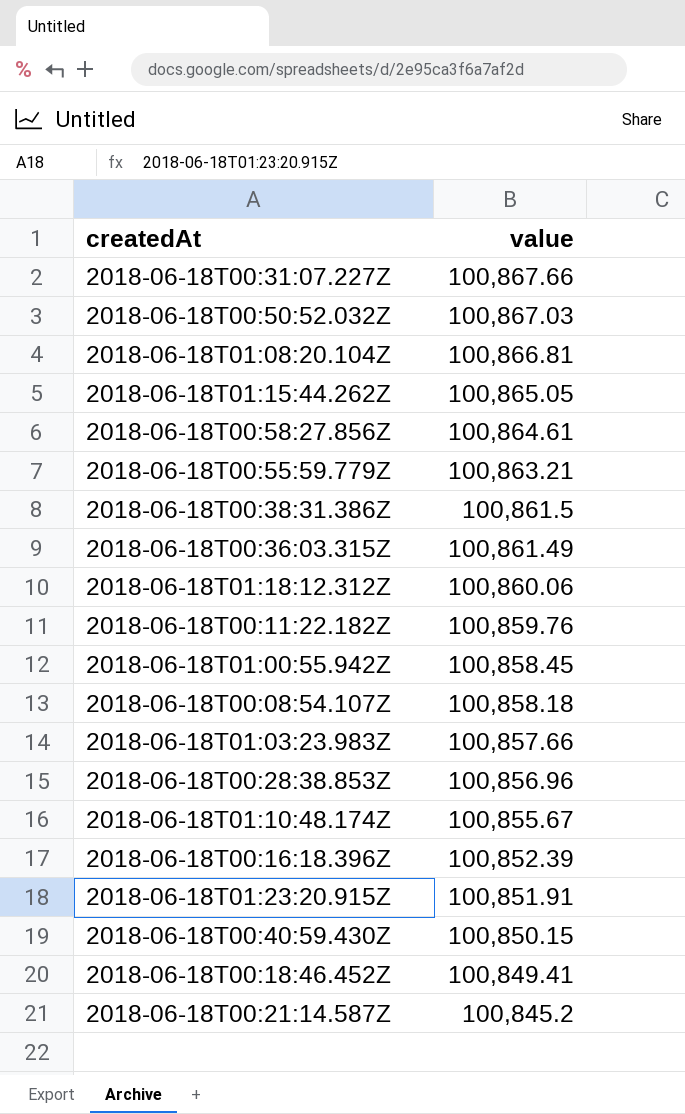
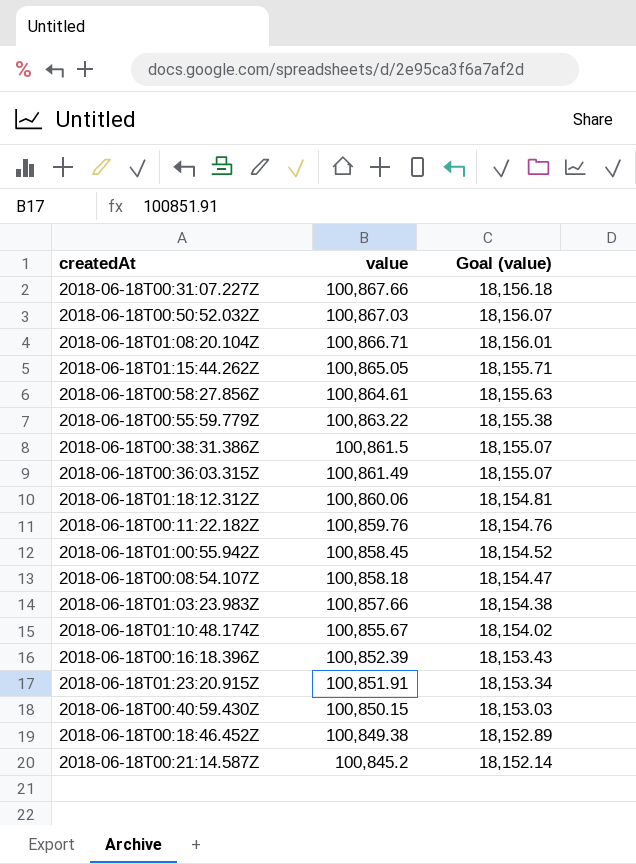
column Goal (value) | formula: none -> [value] * 0.18
row 2018-06-18T00:28:38.853Z: 100,856.96 -> none
2018-06-18T01:08:20.104Z | value: 100,866.81 -> 100,866.71
2018-06-18T00:55:59.779Z | value: 100,863.21 -> 100,863.22
2018-06-18T00:18:46.452Z | value: 100,849.41 -> 100,849.38

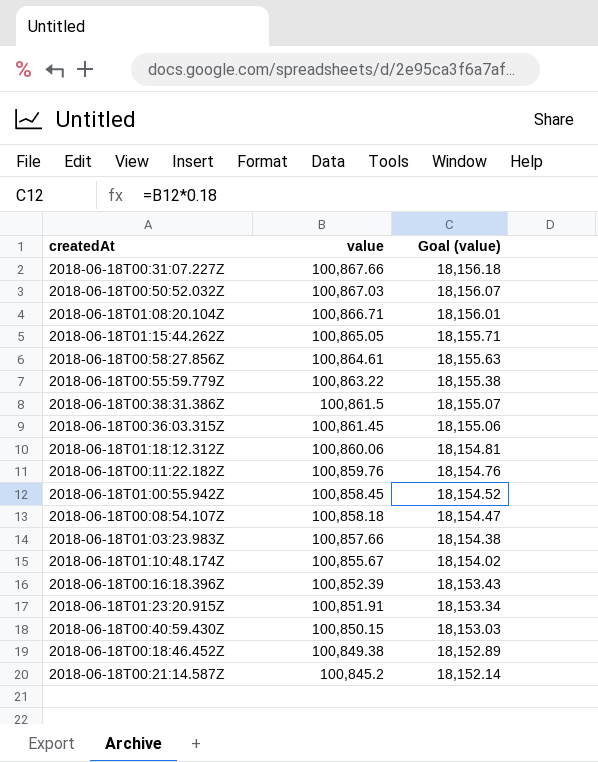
2018-06-18T00:36:03.315Z | value: 100,861.49 -> 100,861.45
2018-06-18T00:36:03.315Z | Goal (value): 18,155.07 -> 18,155.06

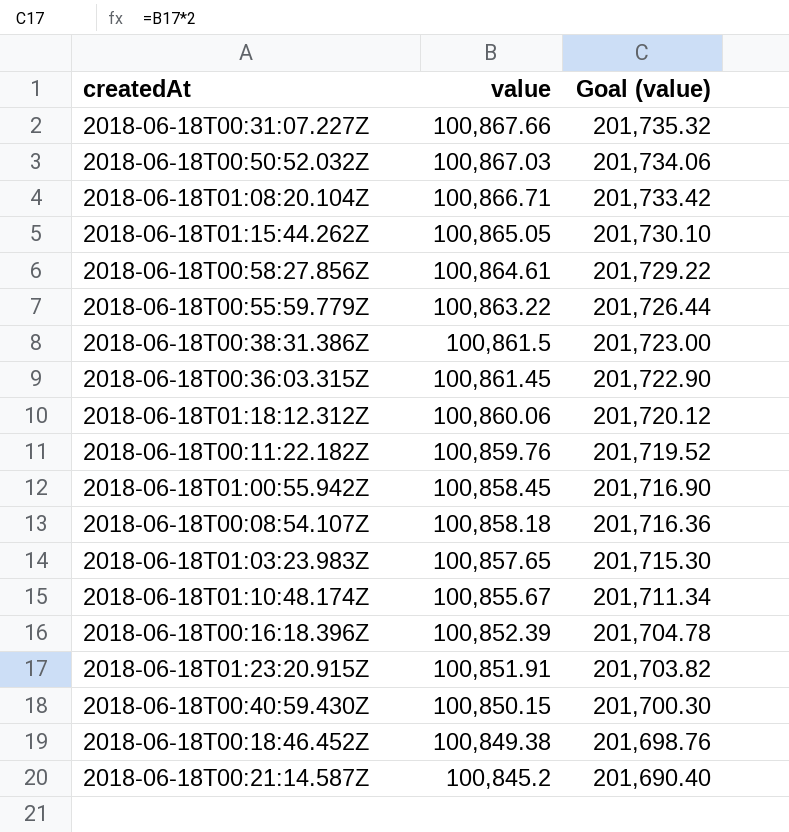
column Goal (value) | formula: [value] * 0.18 -> [value] * 2
2018-06-18T01:03:23.983Z | value: 100,857.66 -> 100,857.65

